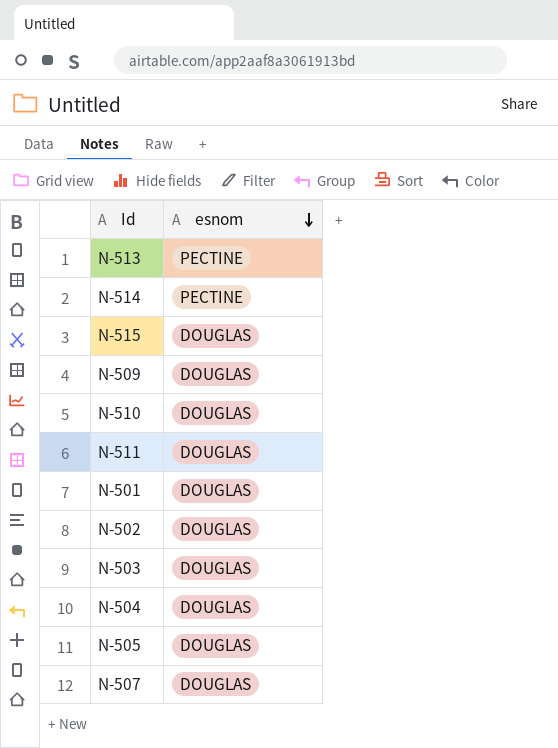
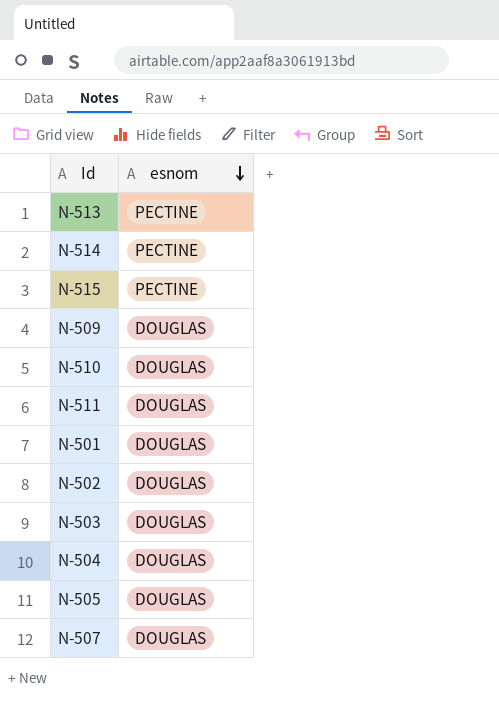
N-515 | esnom: DOUGLAS -> PECTINE

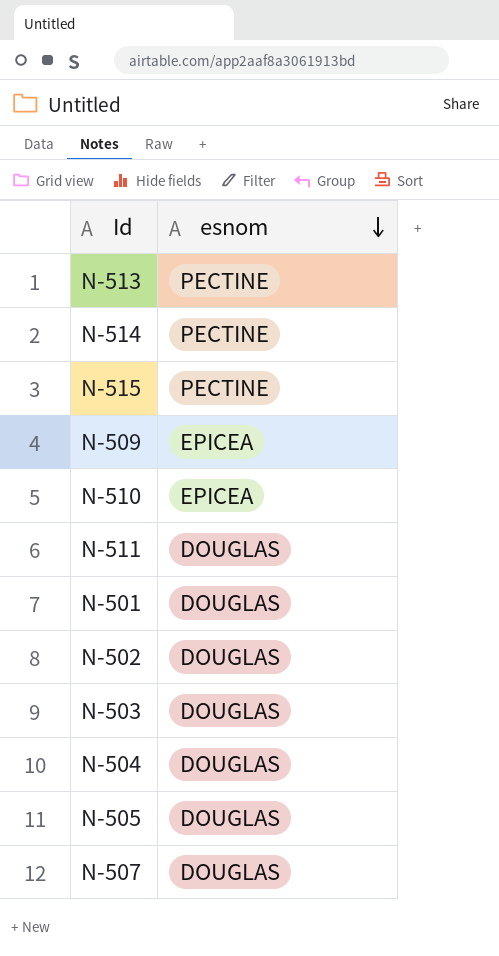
N-509 | esnom: DOUGLAS -> EPICEA
N-510 | esnom: DOUGLAS -> EPICEA

